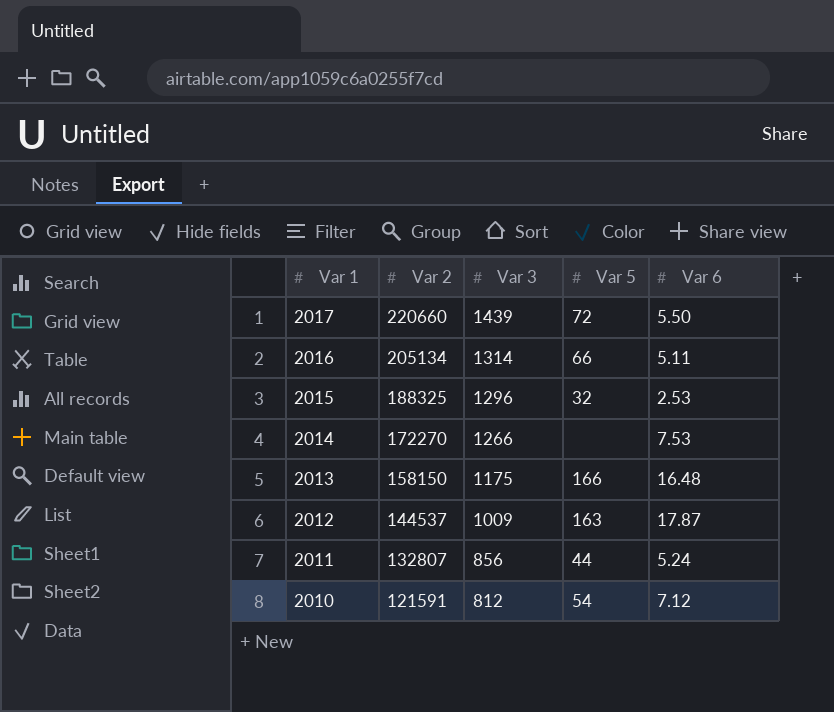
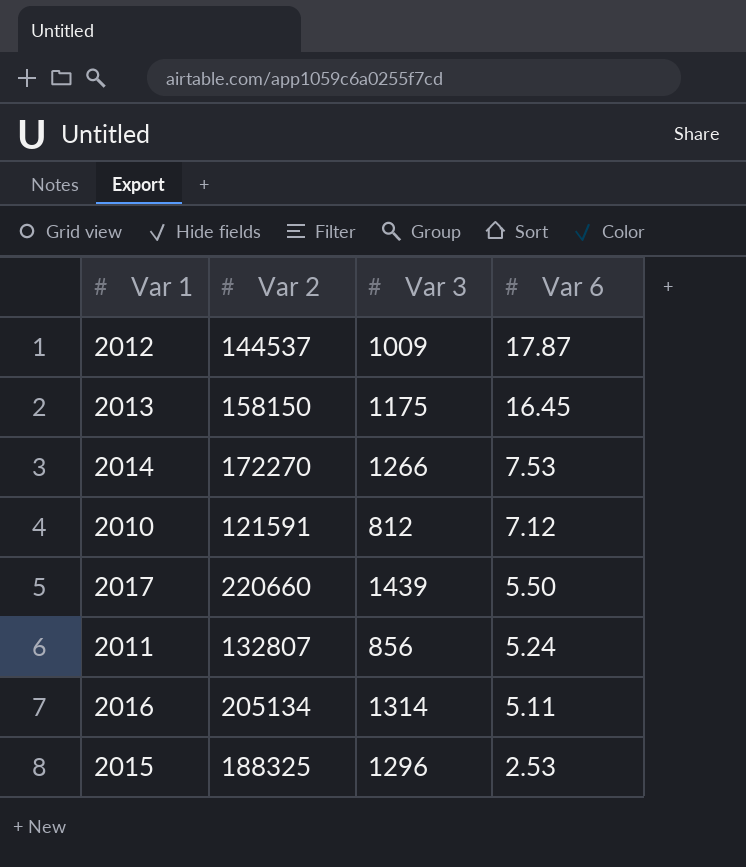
row order: Var 1 descending -> Var 6 descending
column Var 5 | position: 4 -> none
2013 | Var 6: 16.48 -> 16.45

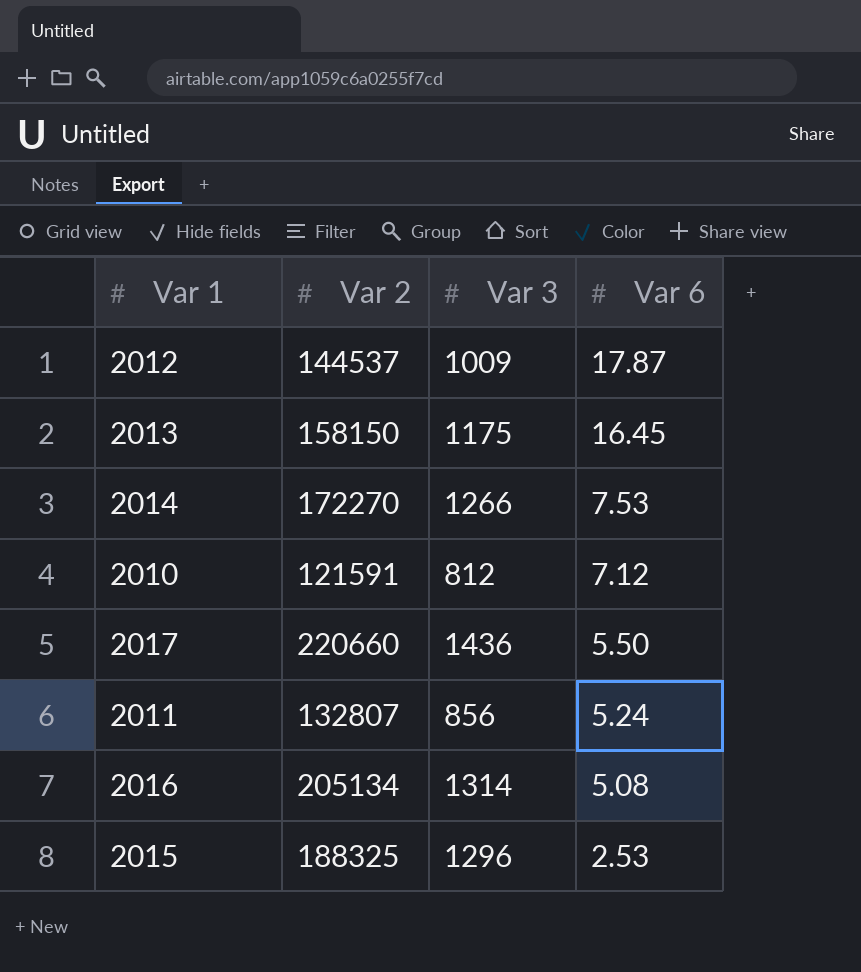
2017 | Var 3: 1439 -> 1436
2016 | Var 6: 5.11 -> 5.08

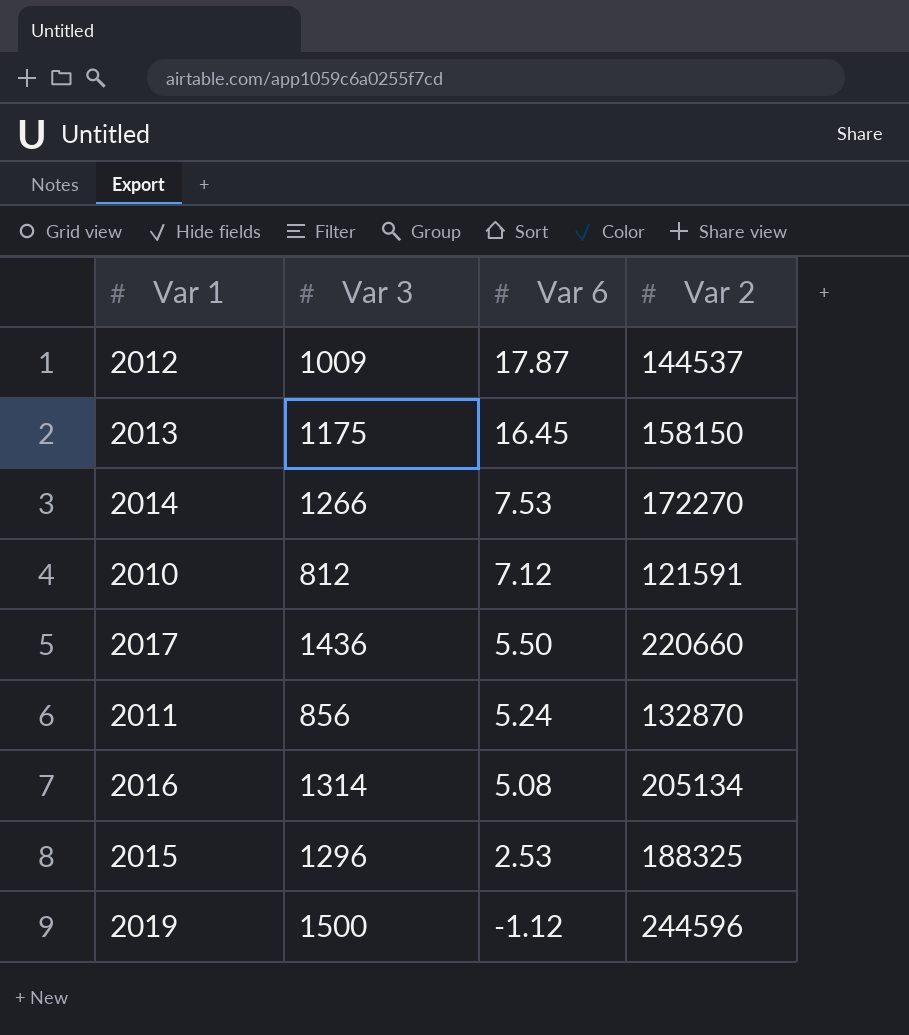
column Var 2 | position: 2 -> 4
2011 | Var 2: 132807 -> 132870
row 2019: none -> 1500 | -1.12 | 244596

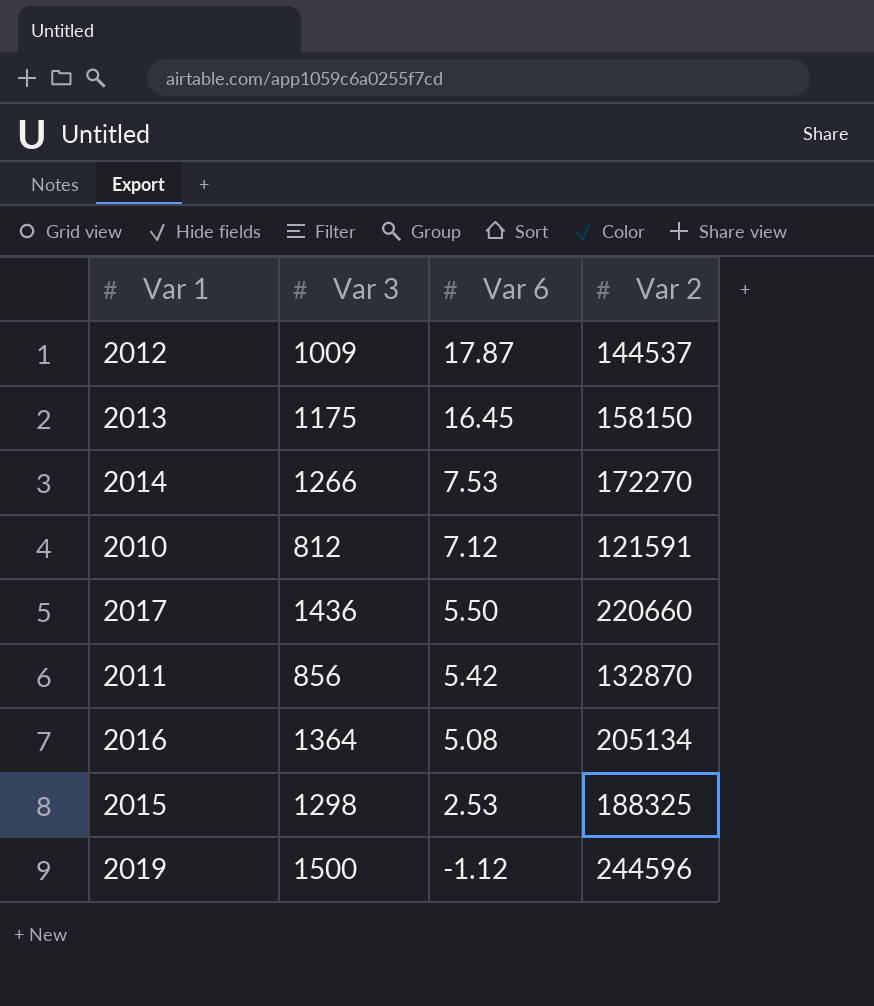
2011 | Var 6: 5.24 -> 5.42
2016 | Var 3: 1314 -> 1364
2015 | Var 3: 1296 -> 1298

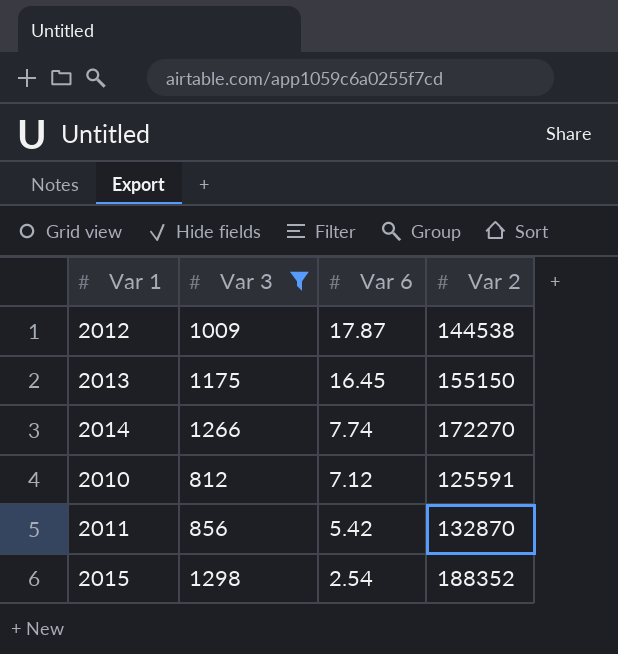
filter: none -> Var 3 <= 1298
2012 | Var 2: 144537 -> 144538
2013 | Var 2: 158150 -> 155150
2014 | Var 6: 7.53 -> 7.74
2010 | Var 2: 121591 -> 125591
2015 | Var 6: 2.53 -> 2.54
2015 | Var 2: 188325 -> 188352

